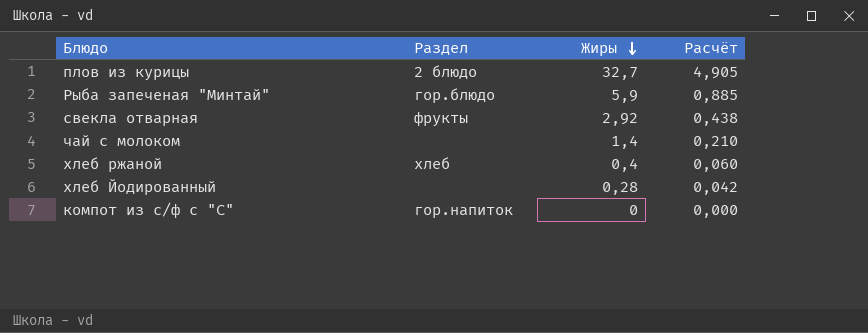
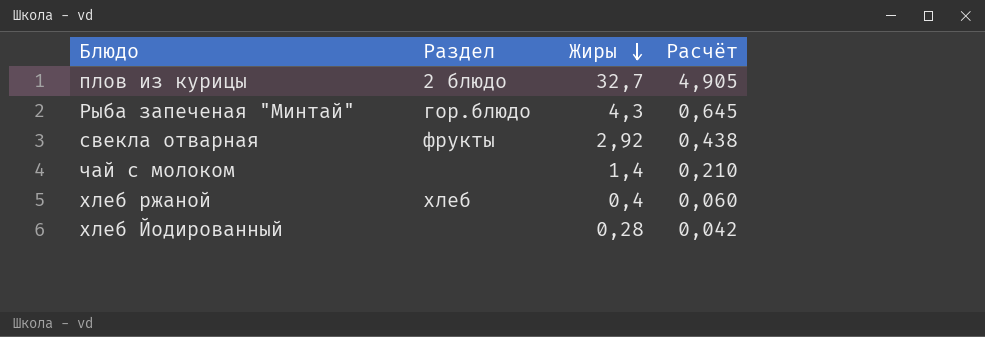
row компот из с/ф с "С": гор.напиток | 0 | 0,000 -> none
Рыба запеченая "Минтай" | Жиры: 5,9 -> 4,3
Рыба запеченая "Минтай" | Расчёт: 0,885 -> 0,645

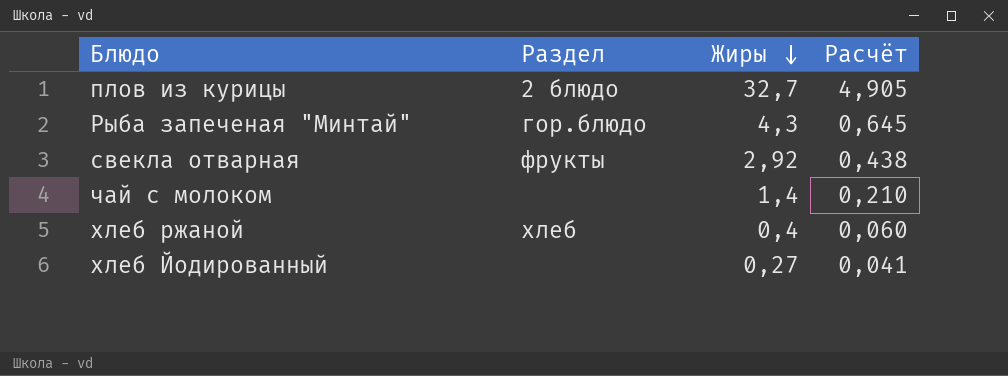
хлеб Йодированный | Жиры: 0,28 -> 0,27
хлеб Йодированный | Расчёт: 0,042 -> 0,041

